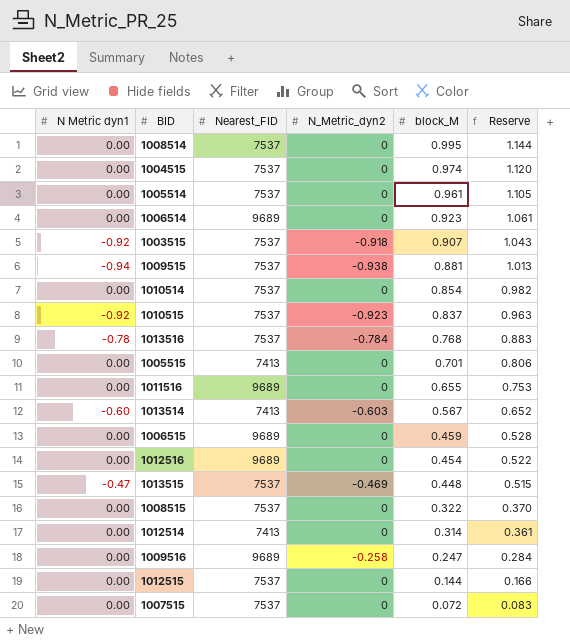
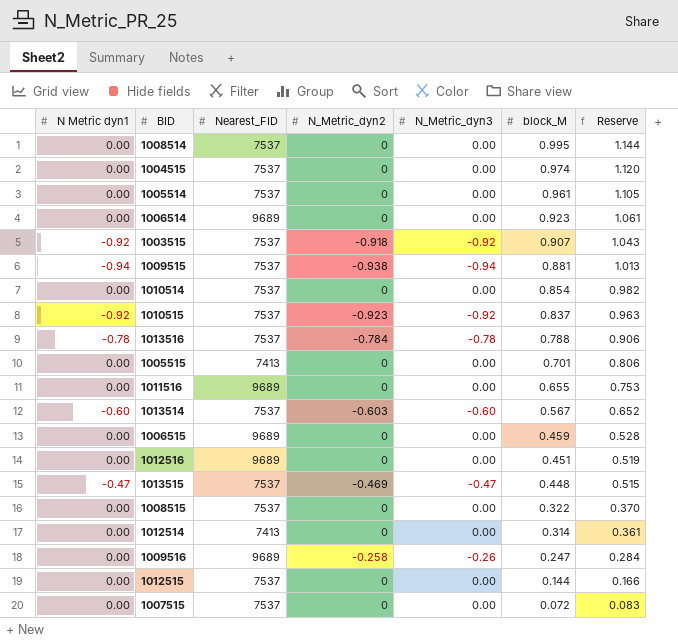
column N_Metric_dyn3 | position: none -> 5
1013516 | block_M: 0.768 -> 0.788
1013516 | Reserve: 0.883 -> 0.906
1013514 | Nearest_FID: 7413 -> 7537
1012516 | block_M: 0.454 -> 0.451
1012516 | Reserve: 0.522 -> 0.519

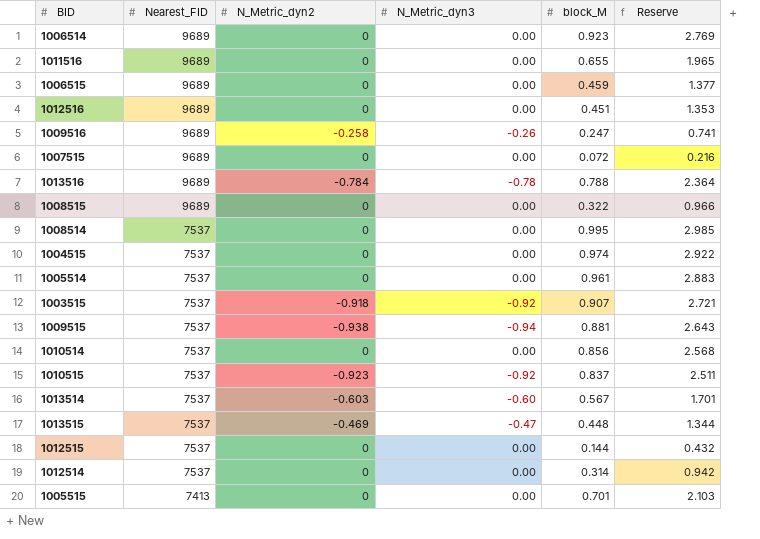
row order: block_M descending -> Nearest_FID descending
column N Metric dyn1 | position: 1 -> none
column Reserve | formula: [block_M] * 1.15 -> [block_M] * 3
1007515 | Nearest_FID: 7537 -> 9689
1013516 | Nearest_FID: 7537 -> 9689
1008515 | Nearest_FID: 7537 -> 9689
1010514 | block_M: 0.854 -> 0.856
1012514 | Nearest_FID: 7413 -> 7537

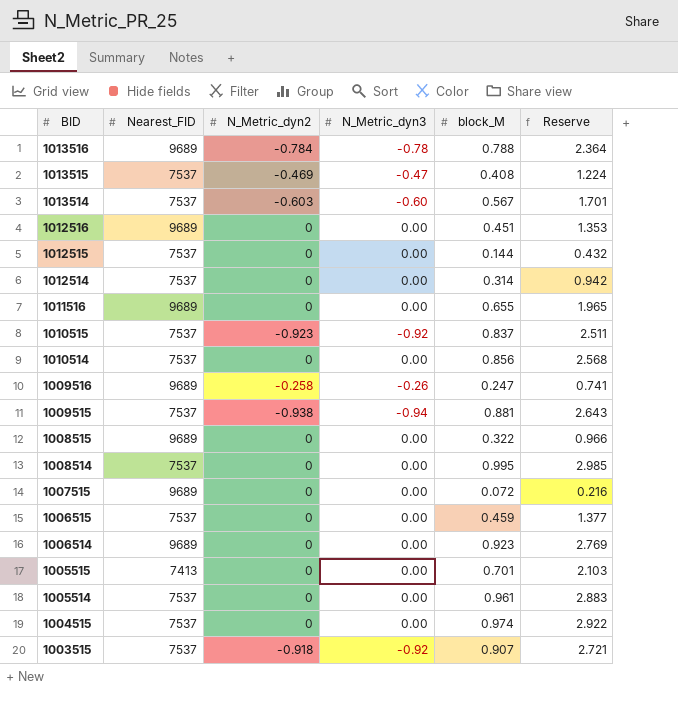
row order: Nearest_FID descending -> BID descending
1013515 | block_M: 0.448 -> 0.408
1013515 | Reserve: 1.344 -> 1.224
1006515 | Nearest_FID: 9689 -> 7537

